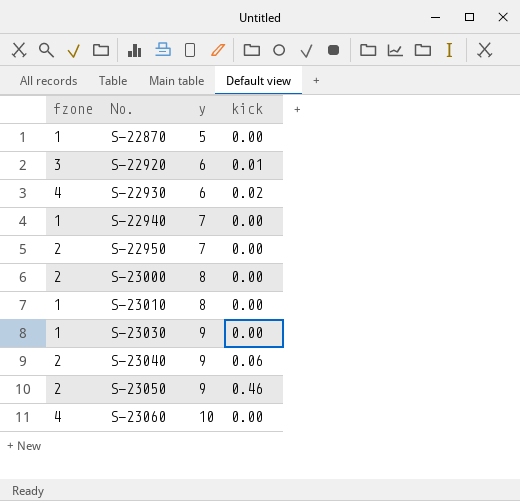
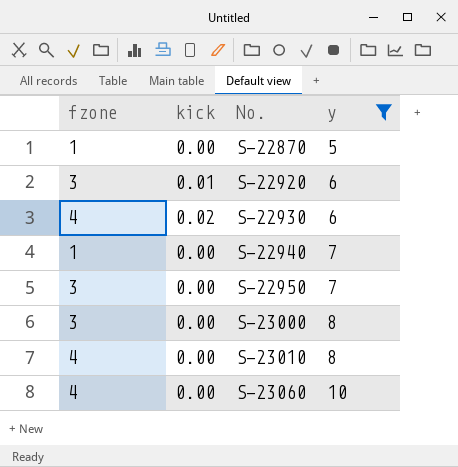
filter: none -> y != 9
column kick | position: 4 -> 2
S-22950 | fzone: 2 -> 3
S-23000 | fzone: 2 -> 3
S-23010 | fzone: 1 -> 4

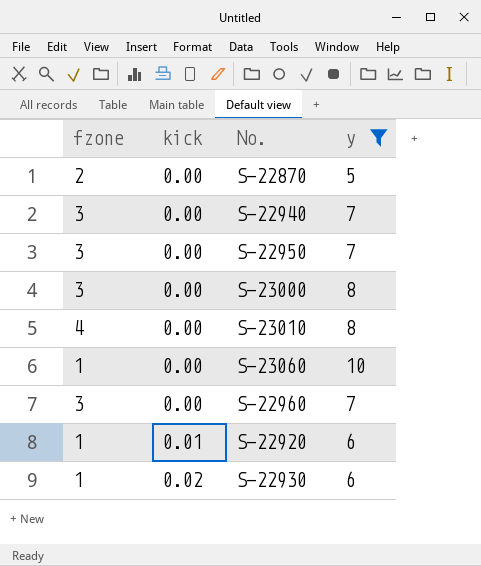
row order: No. ascending -> kick ascending
S-22870 | fzone: 1 -> 2
S-22940 | fzone: 1 -> 3
S-23060 | fzone: 4 -> 1
row S-22960: none -> 3 | 0.00 | 7
S-22920 | fzone: 3 -> 1
S-22930 | fzone: 4 -> 1

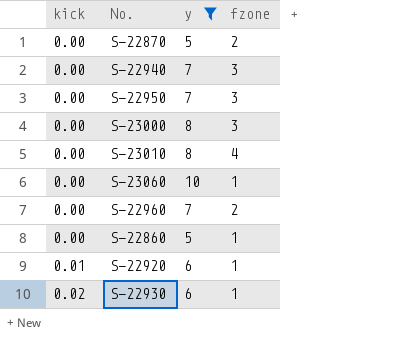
column fzone | position: 1 -> 4
S-22960 | fzone: 3 -> 2
row S-22860: none -> 0.00 | 5 | 1

